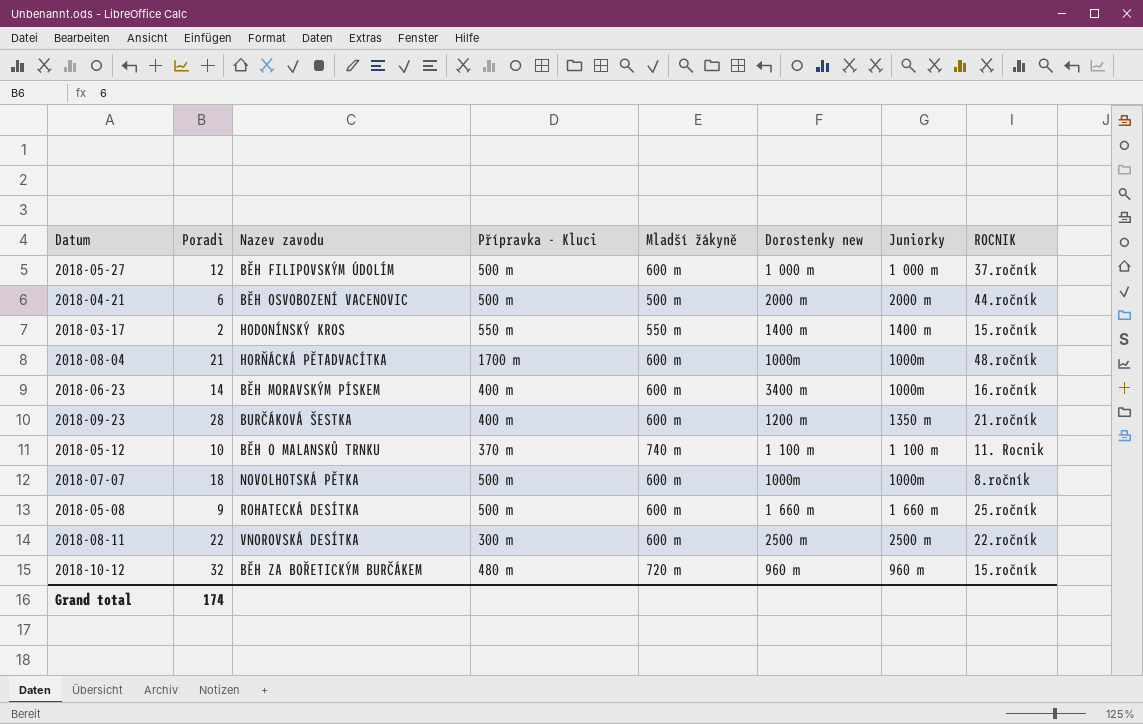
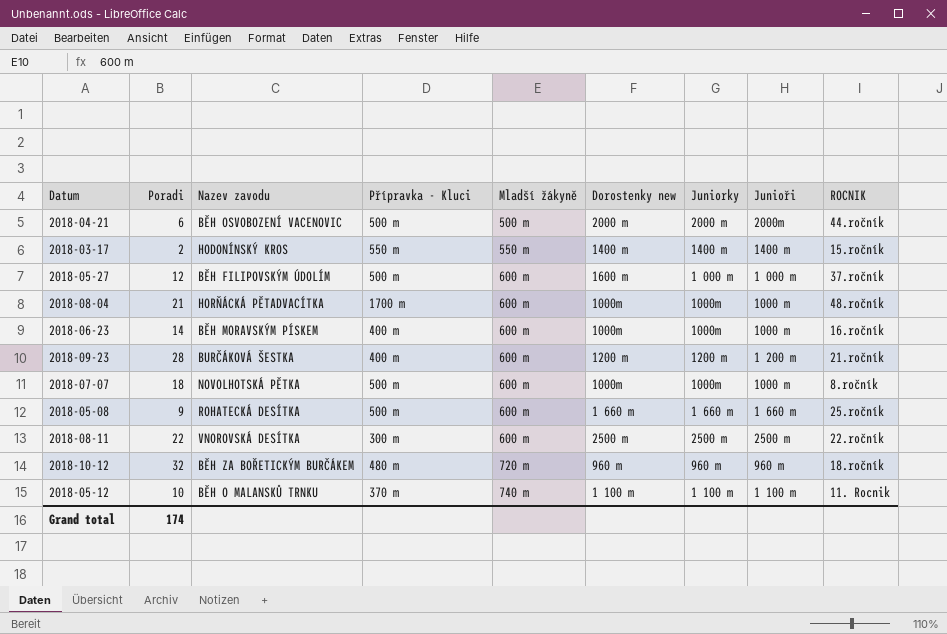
row order: none -> Mladší žákyně ascending
column Junioři | position: none -> 8
2018-05-27 | Dorostenky new: 1 000 m -> 1600 m
2018-06-23 | Dorostenky new: 3400 m -> 1000m
2018-09-23 | Juniorky: 1350 m -> 1200 m
2018-10-12 | ROCNIK: 15.ročník -> 18.ročník

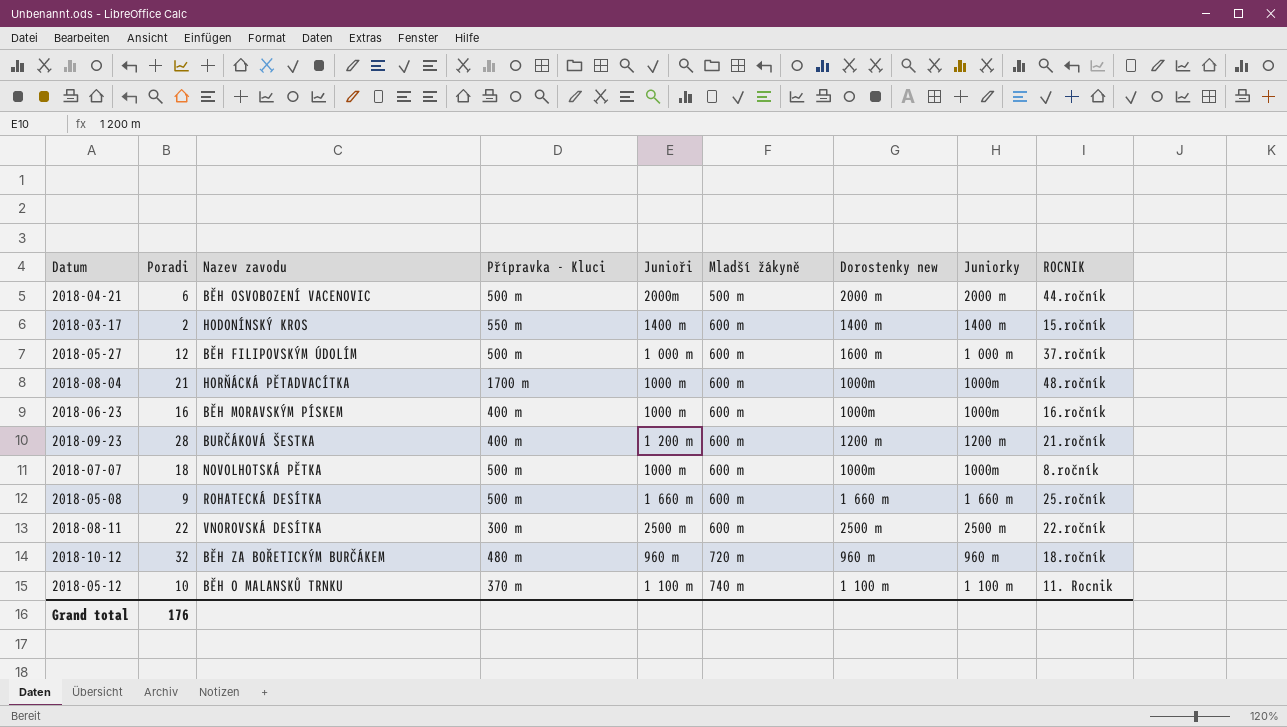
column Junioři | position: 8 -> 5
2018-03-17 | Mladší žákyně: 550 m -> 600 m
2018-06-23 | Poradi: 14 -> 16
Grand total | Poradi: 174 -> 176

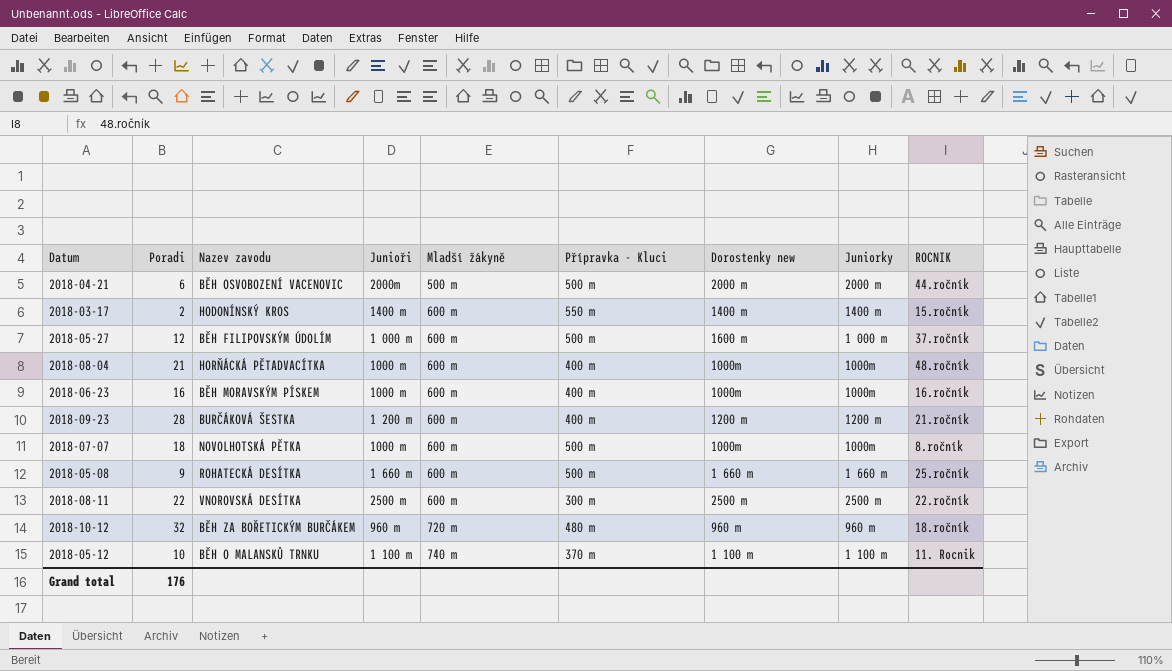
column Přípravka - Kluci | position: 4 -> 6
2018-08-04 | Přípravka - Kluci: 1700 m -> 400 m

